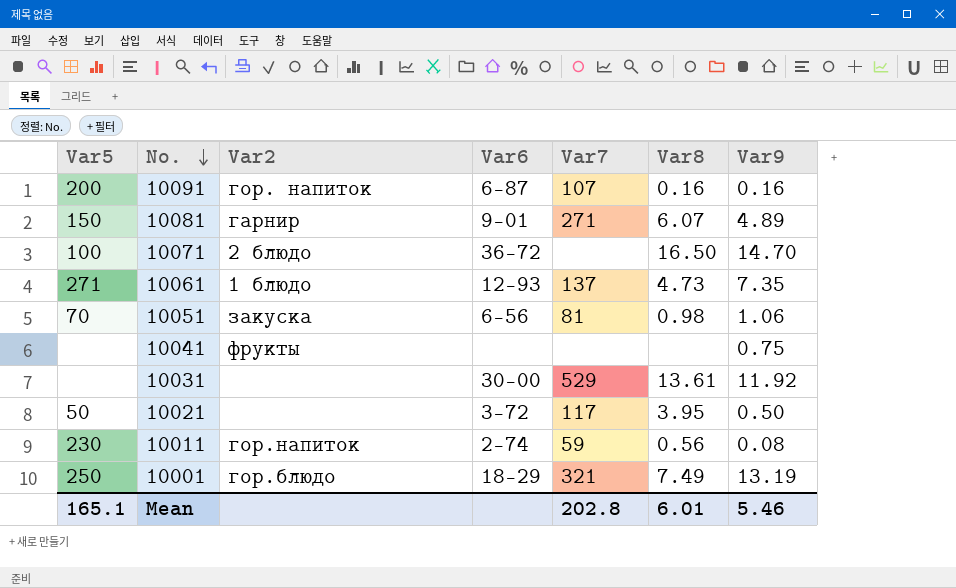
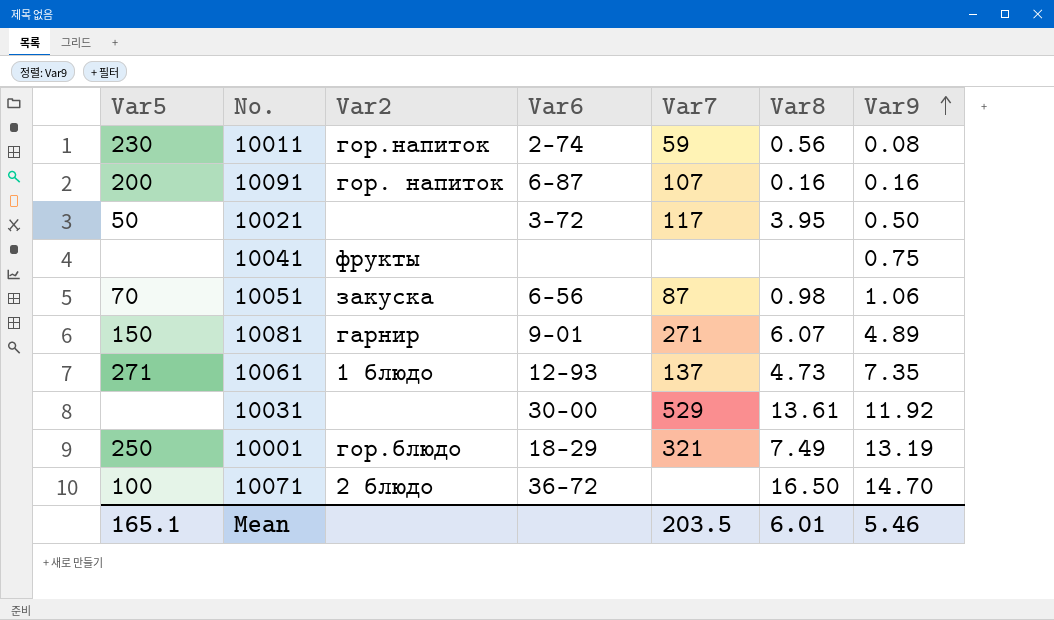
row order: No. descending -> Var9 ascending
10051 | Var7: 81 -> 87
Mean | Var7: 202.8 -> 203.5

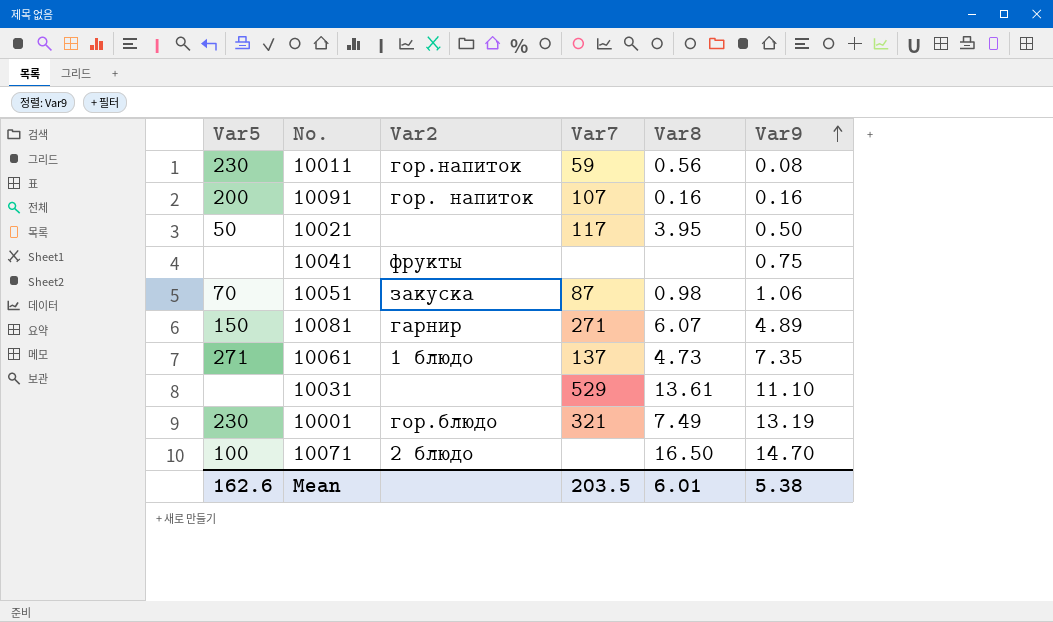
column Var6 | position: 4 -> none
10031 | Var9: 11.92 -> 11.10
10001 | Var5: 250 -> 230
Mean | Var5: 165.1 -> 162.6
Mean | Var9: 5.46 -> 5.38

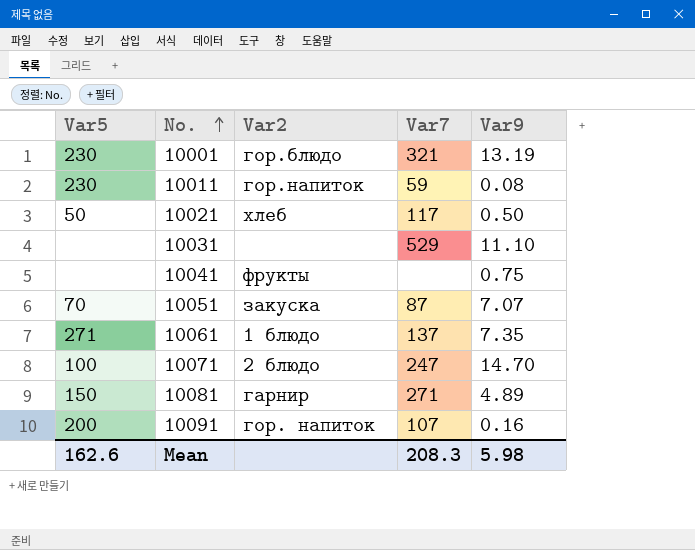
row order: Var9 ascending -> No. ascending
column Var8 | position: 5 -> none
10021 | Var2: none -> хлеб
10051 | Var9: 1.06 -> 7.07
10071 | Var7: none -> 247
Mean | Var7: 203.5 -> 208.3
Mean | Var9: 5.38 -> 5.98

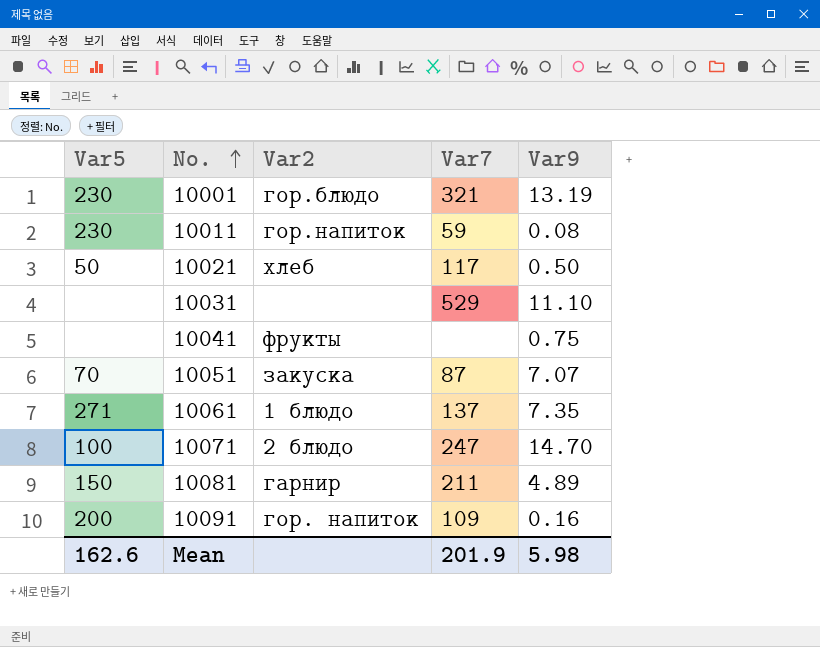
10081 | Var7: 271 -> 211
10091 | Var7: 107 -> 109
Mean | Var7: 208.3 -> 201.9

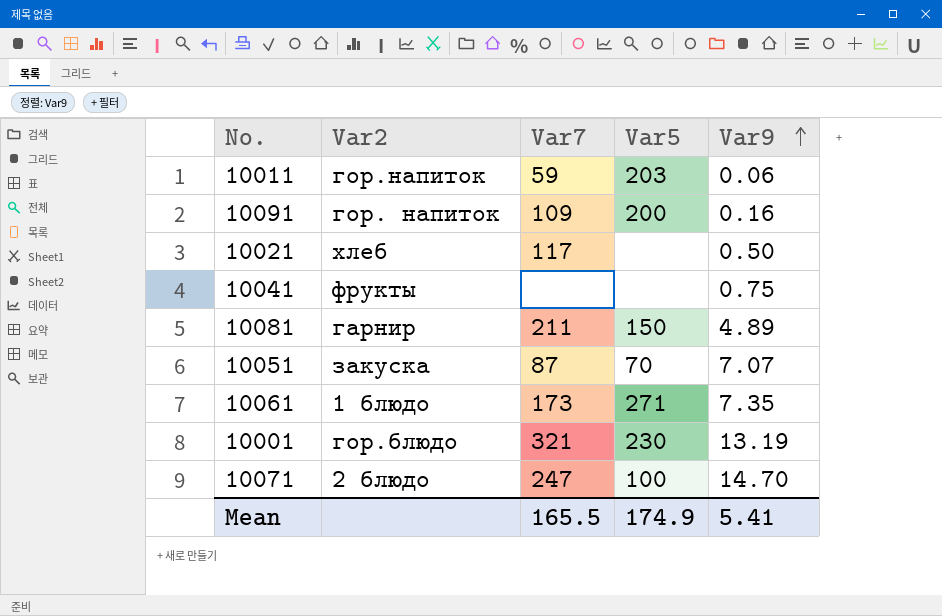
row order: No. ascending -> Var9 ascending
column Var5 | position: 1 -> 4
row 10031: none | none | 529 | 11.10 -> none
10011 | Var5: 230 -> 203
10011 | Var9: 0.08 -> 0.06
10021 | Var5: 50 -> none
10061 | Var7: 137 -> 173
Mean | Var7: 201.9 -> 165.5
Mean | Var5: 162.6 -> 174.9
Mean | Var9: 5.98 -> 5.41

